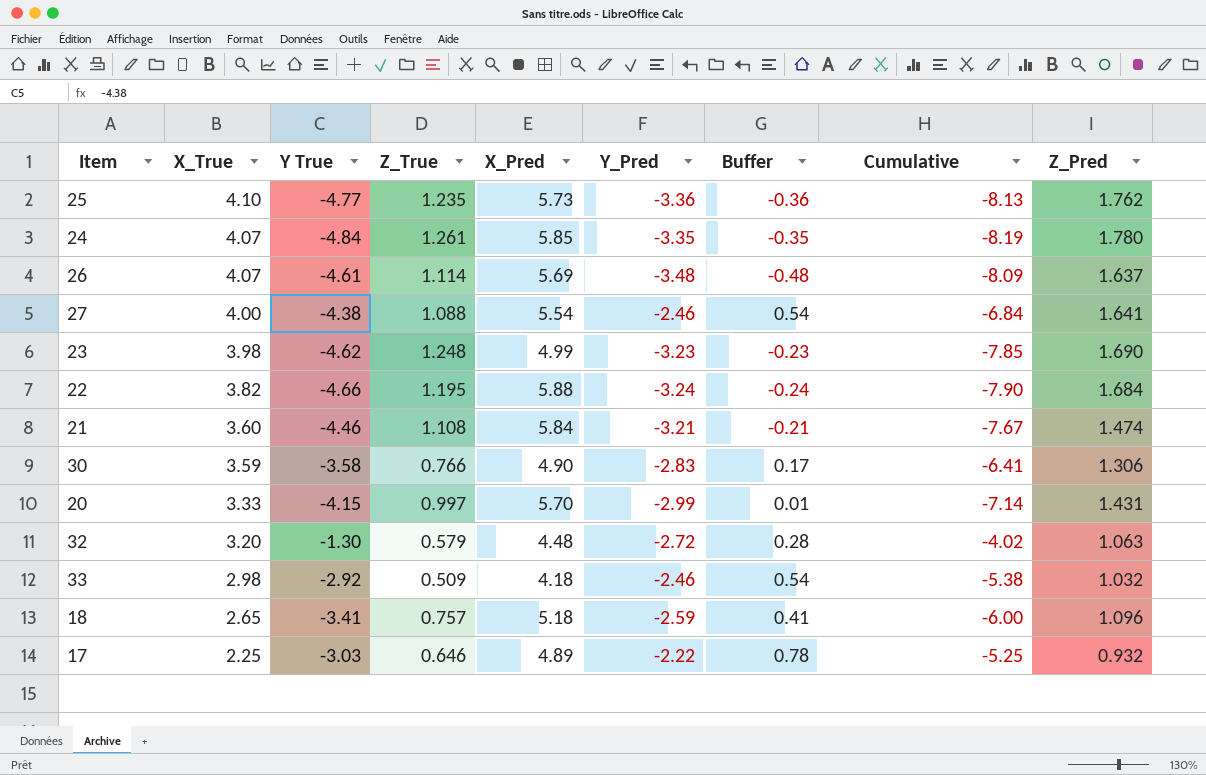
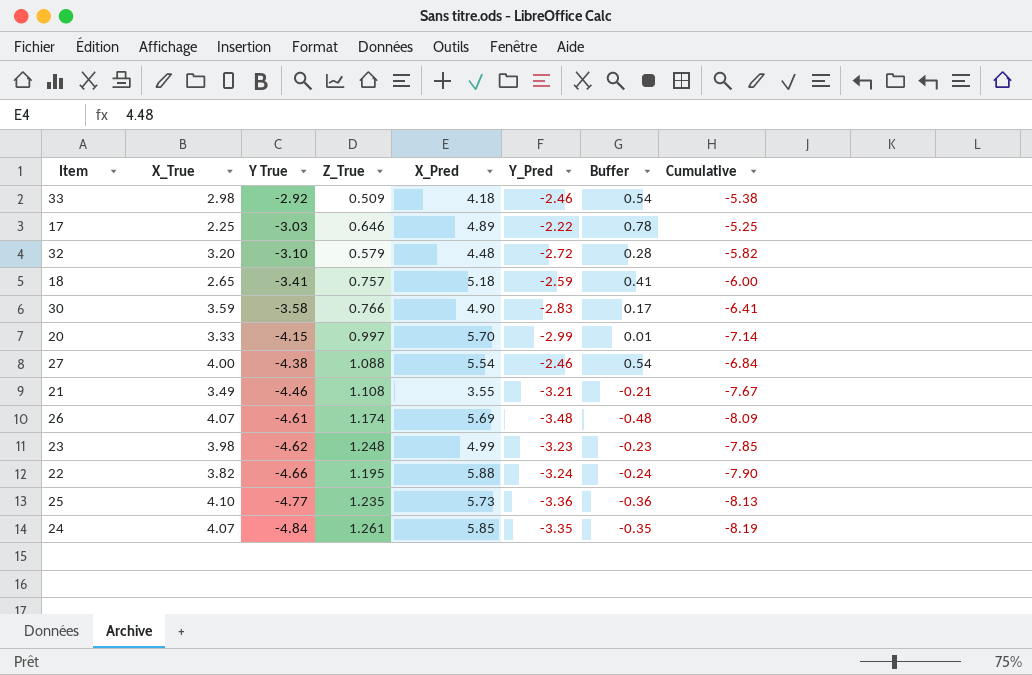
row order: X_True descending -> Y True descending
column Z_Pred | position: 9 -> none
32 | Y True: -1.30 -> -3.10
32 | Cumulative: -4.02 -> -5.82
21 | X_True: 3.60 -> 3.49
21 | X_Pred: 5.84 -> 3.55
26 | Z_True: 1.114 -> 1.174

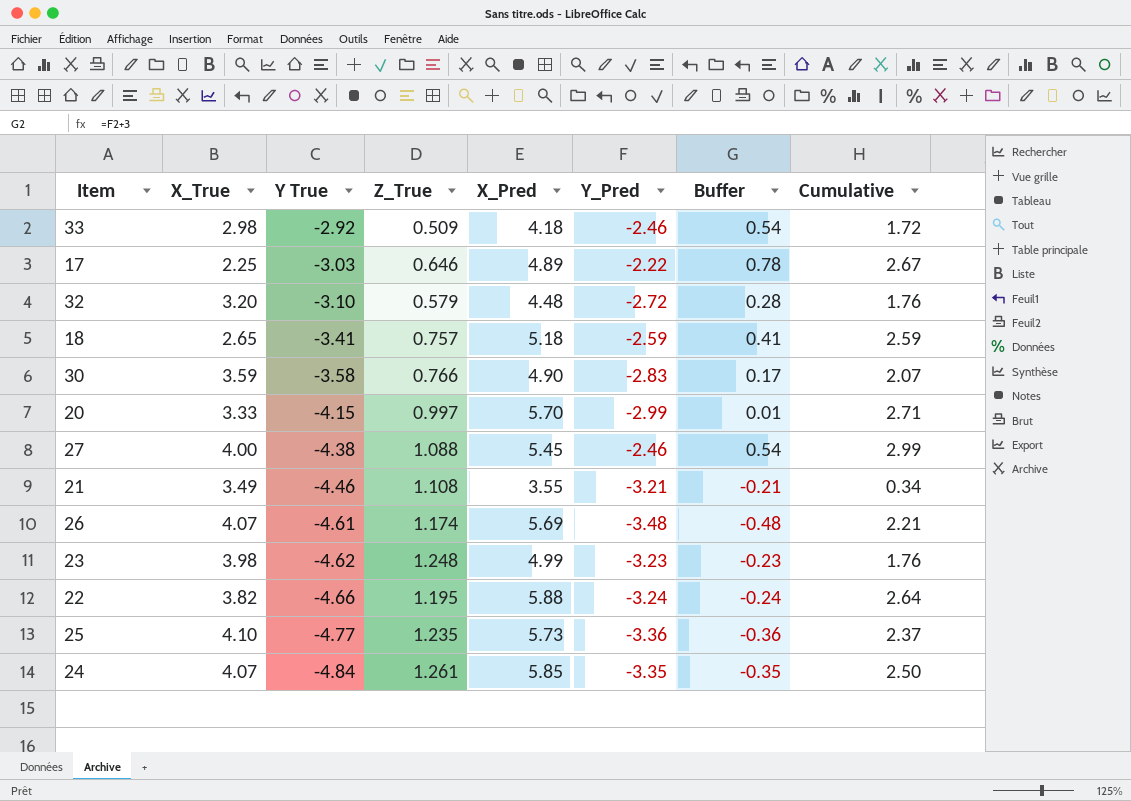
column Cumulative | formula: [Y True] + [Y_Pred] -> [X_Pred] + [Y_Pred]
27 | X_Pred: 5.54 -> 5.45

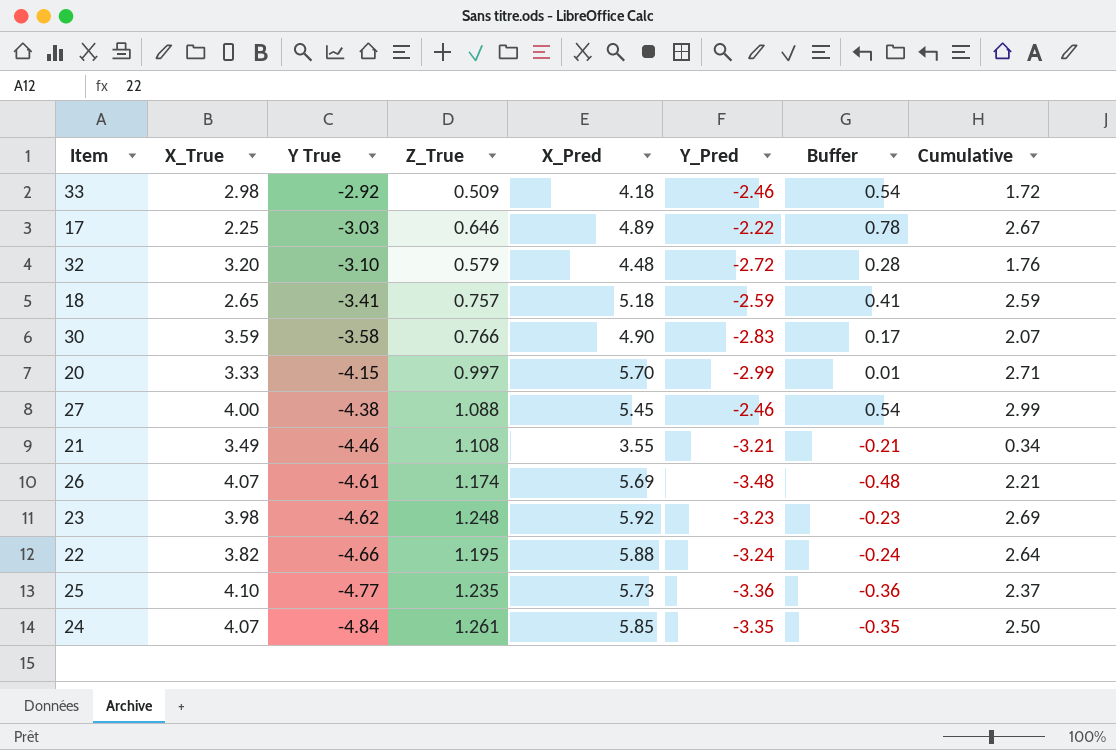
23 | X_Pred: 4.99 -> 5.92
23 | Cumulative: 1.76 -> 2.69

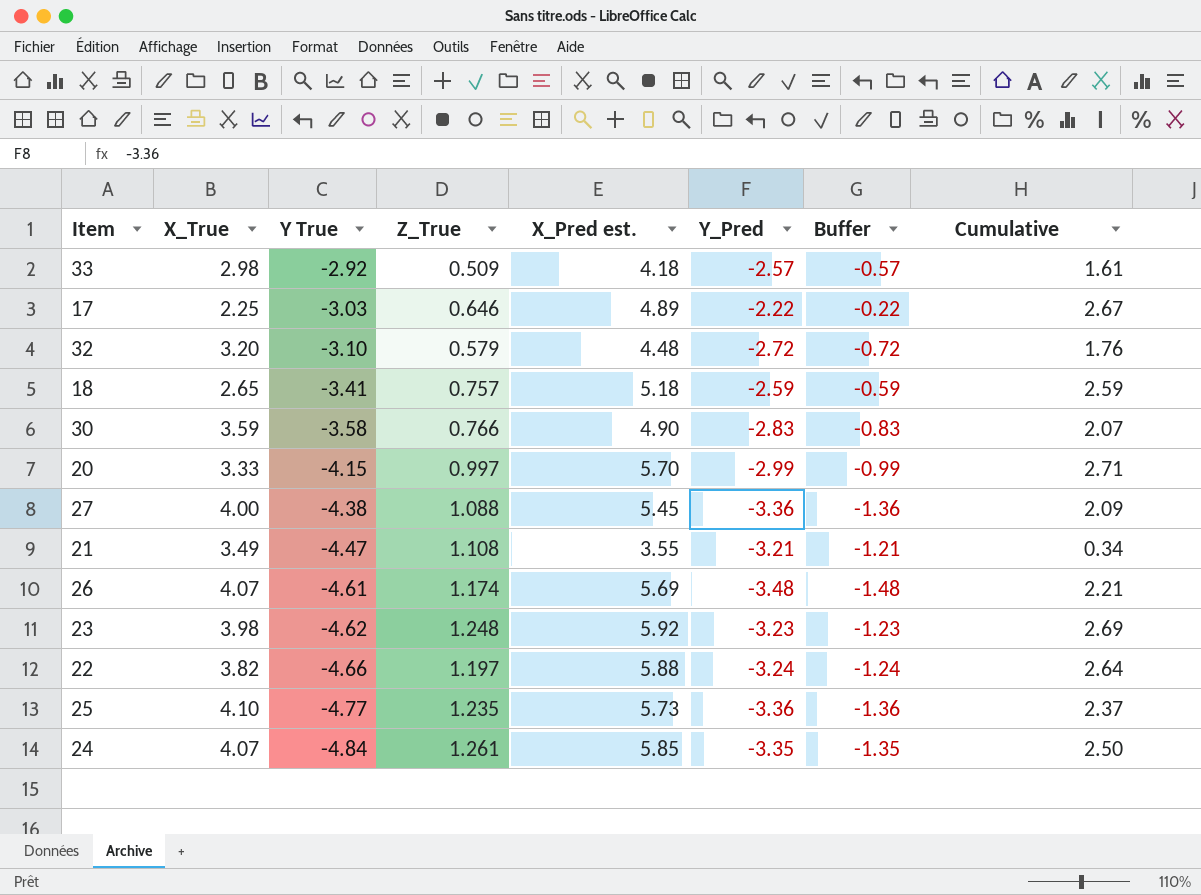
column name: X_Pred -> X_Pred est.
column Buffer | formula: [Y_Pred] + 3 -> [Y_Pred] + 2
33 | Y_Pred: -2.46 -> -2.57
33 | Cumulative: 1.72 -> 1.61
27 | Y_Pred: -2.46 -> -3.36
27 | Cumulative: 2.99 -> 2.09
21 | Y True: -4.46 -> -4.47
22 | Z_True: 1.195 -> 1.197

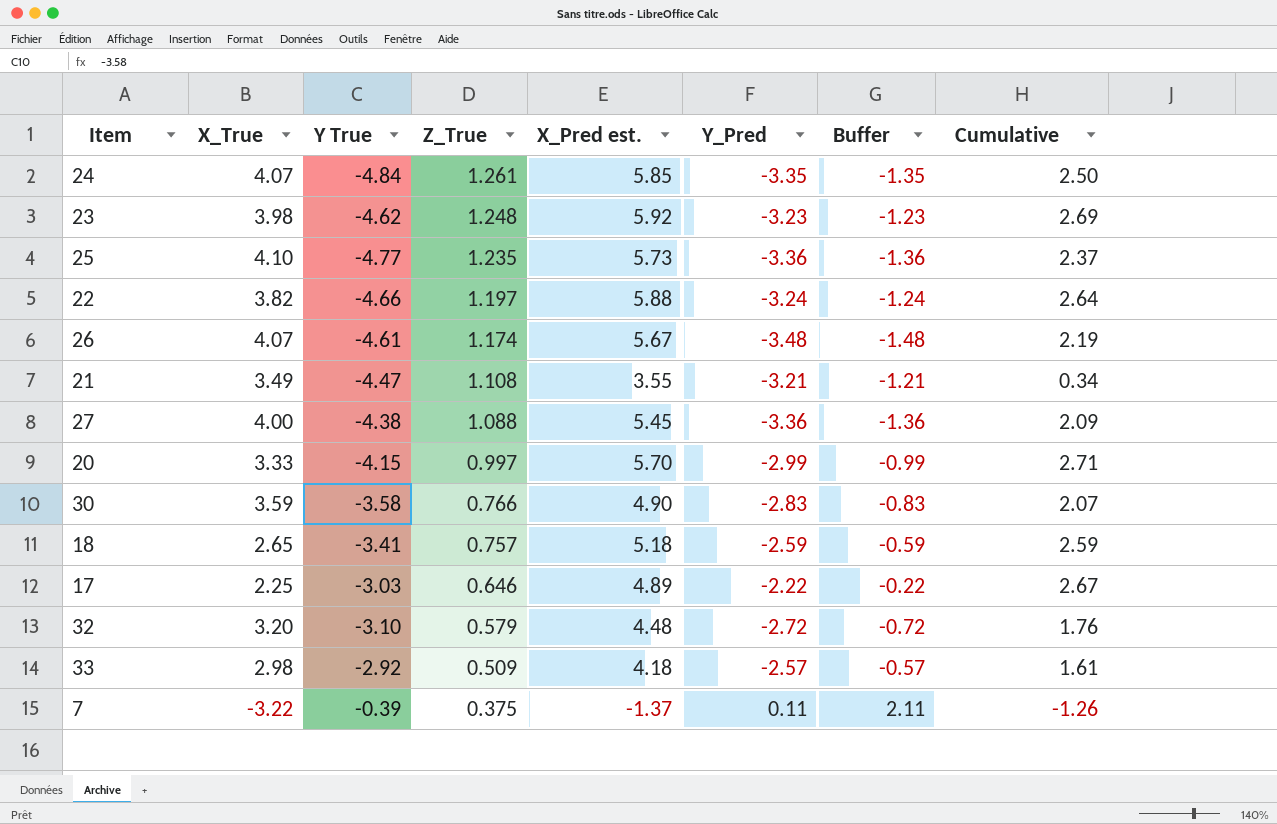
row order: Y True descending -> Z_True descending
26 | X_Pred est.: 5.69 -> 5.67
26 | Cumulative: 2.21 -> 2.19
row 7: none -> -3.22 | -0.39 | 0.375 | -1.37 | 0.11 | 2.11 | -1.26

